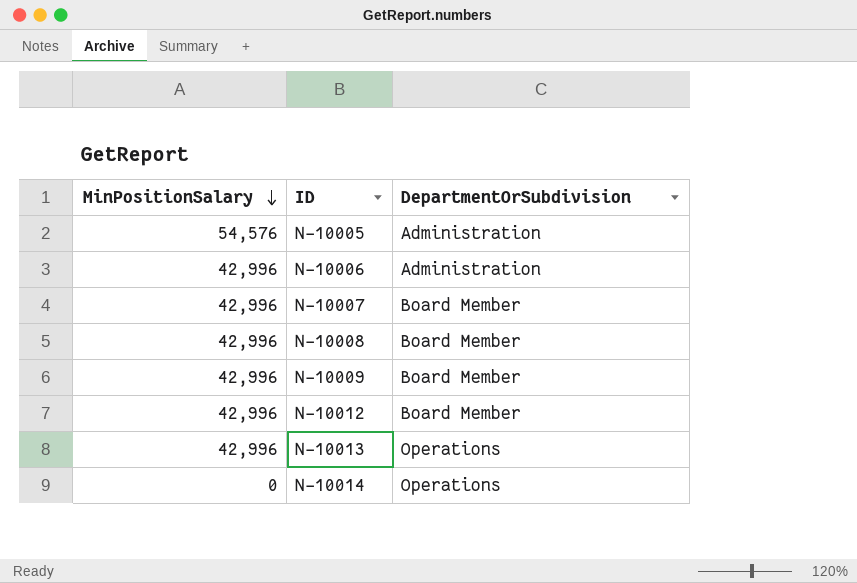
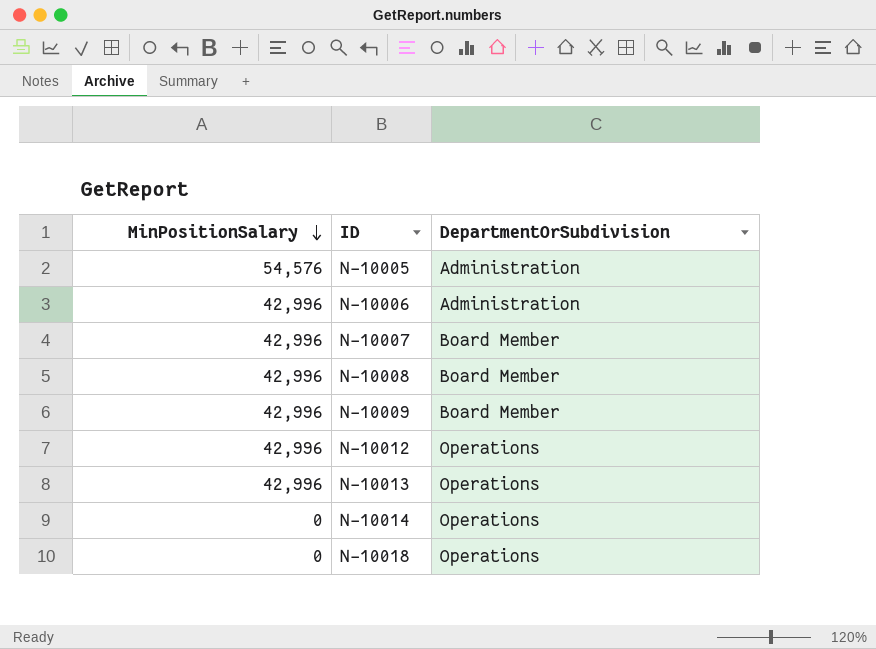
N-10012 | DepartmentOrSubdivision: Board Member -> Operations
row N-10018: none -> 0 | Operations

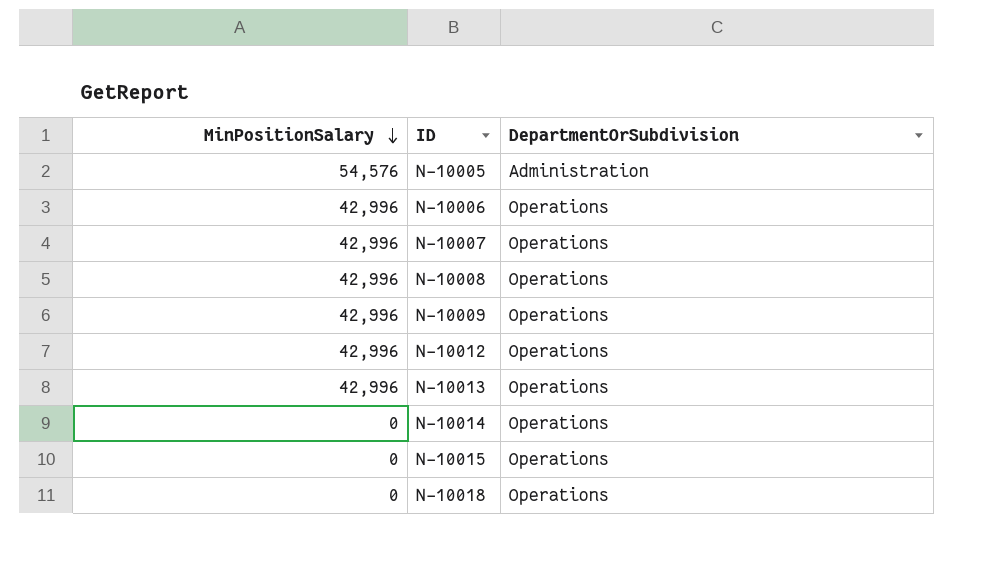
N-10006 | DepartmentOrSubdivision: Administration -> Operations
N-10007 | DepartmentOrSubdivision: Board Member -> Operations
N-10008 | DepartmentOrSubdivision: Board Member -> Operations
N-10009 | DepartmentOrSubdivision: Board Member -> Operations
row N-10015: none -> 0 | Operations

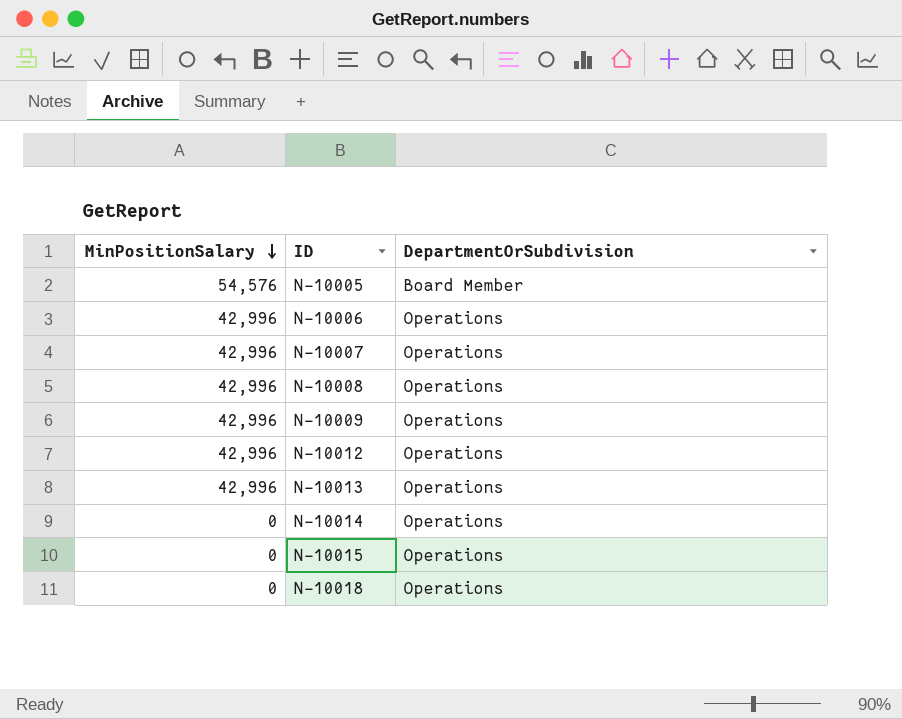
N-10005 | DepartmentOrSubdivision: Administration -> Board Member

